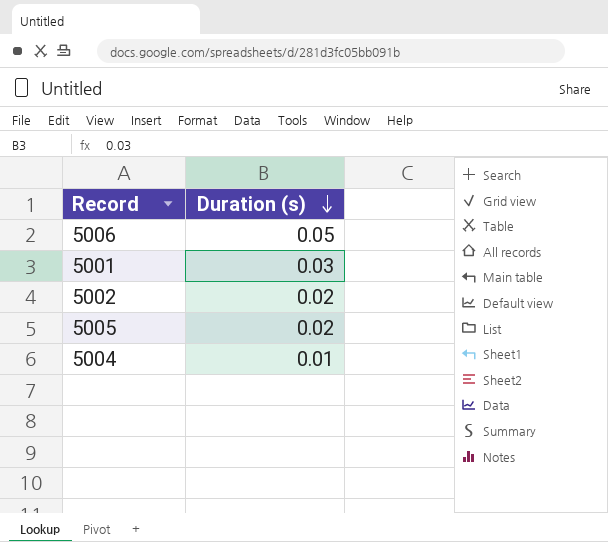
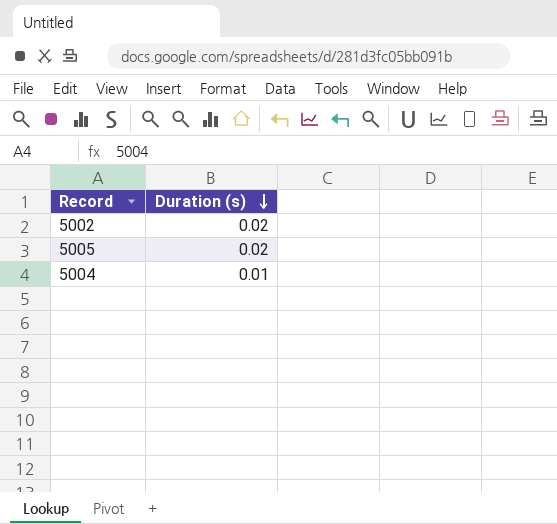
row 5006: 0.05 -> none
row 5001: 0.03 -> none

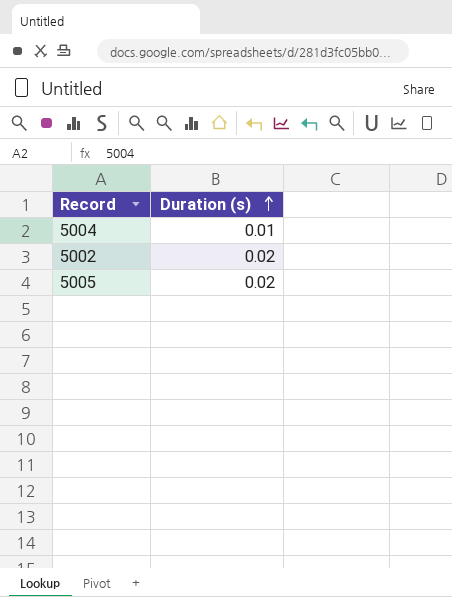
row order: Duration (s) descending -> Duration (s) ascending

